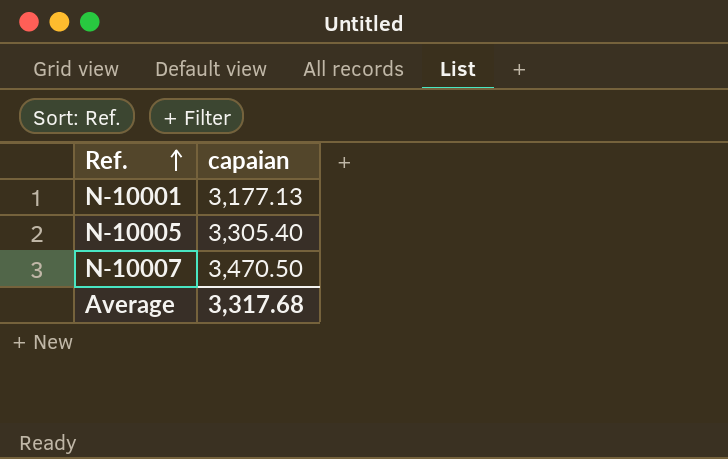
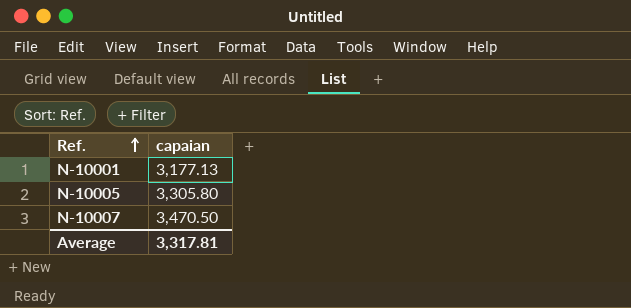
N-10005 | capaian: 3,305.40 -> 3,305.80
Average | capaian: 3,317.68 -> 3,317.81

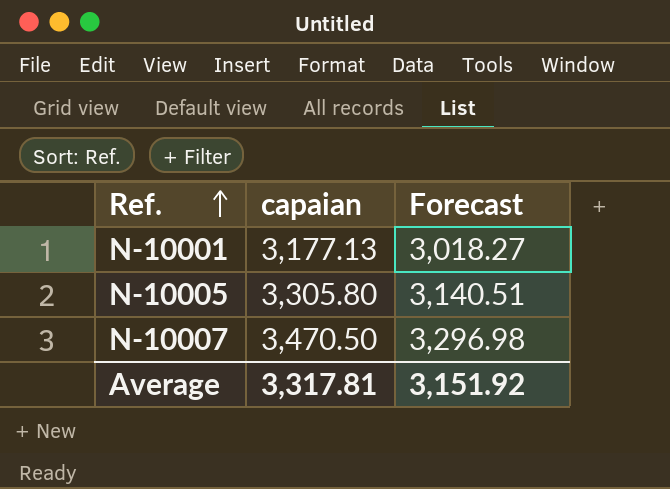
column Forecast | formula: none -> [capaian] * 0.95

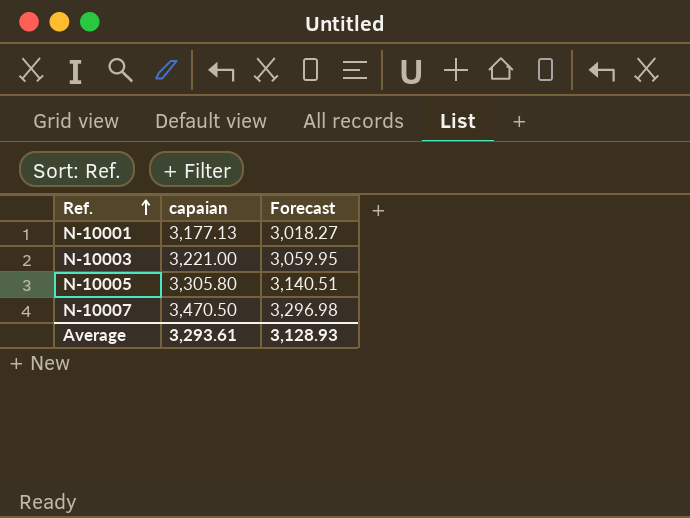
row N-10003: none -> 3,221.00 | 3,059.95
Average | capaian: 3,317.81 -> 3,293.61
Average | Forecast: 3,151.92 -> 3,128.93

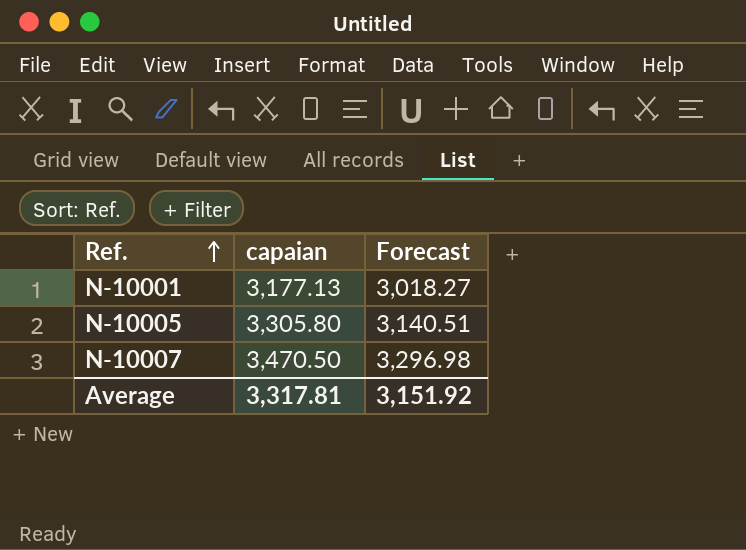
row N-10003: 3,221.00 | 3,059.95 -> none
Average | capaian: 3,293.61 -> 3,317.81
Average | Forecast: 3,128.93 -> 3,151.92

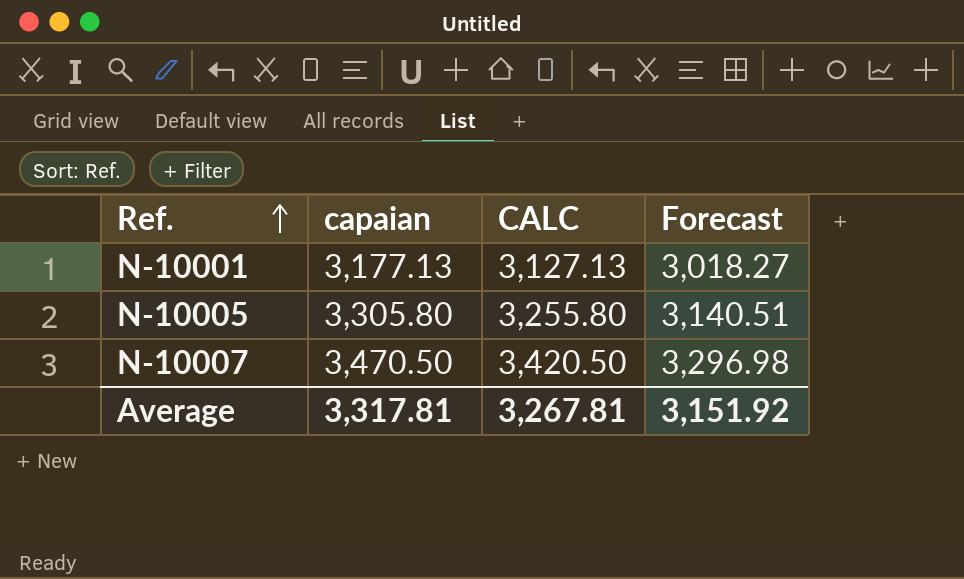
column CALC | formula: none -> [capaian] - 50

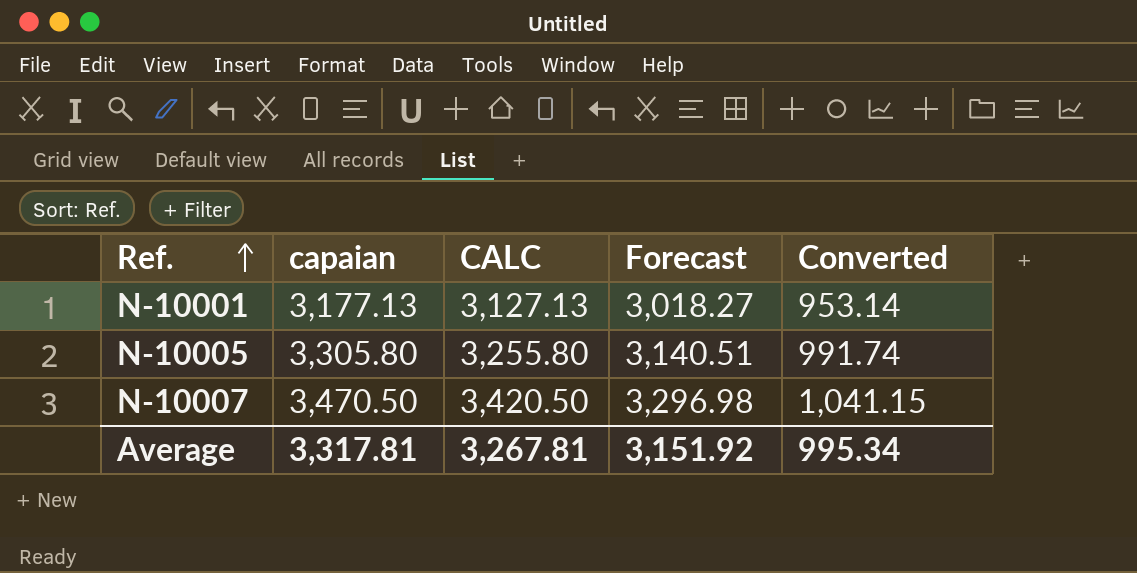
column Converted | formula: none -> [capaian] * 0.3

